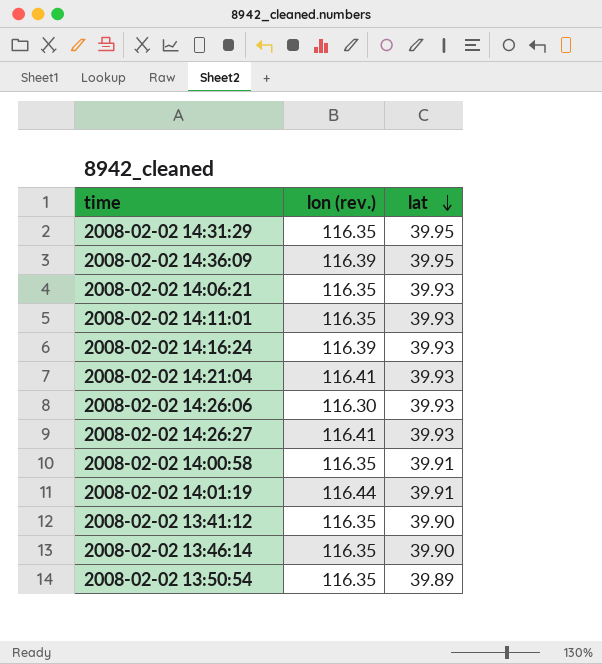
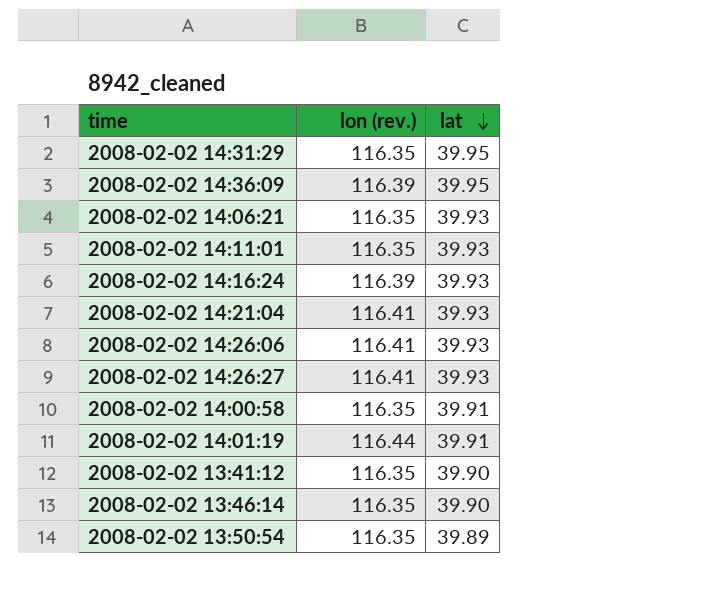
2008-02-02 14:26:06 | lon (rev.): 116.30 -> 116.41

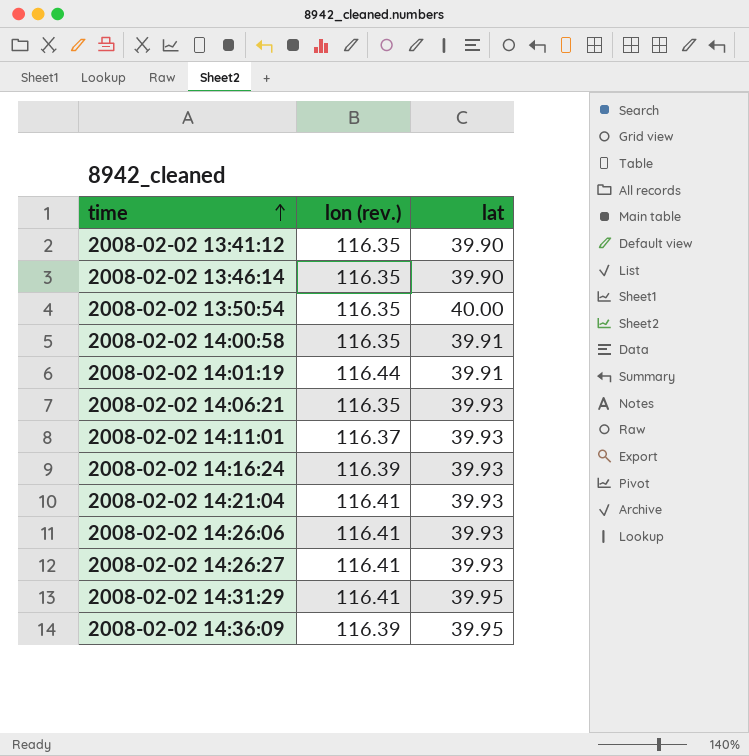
row order: lat descending -> time ascending
2008-02-02 13:50:54 | lat: 39.89 -> 40.00
2008-02-02 14:11:01 | lon (rev.): 116.35 -> 116.37
2008-02-02 14:31:29 | lon (rev.): 116.35 -> 116.41

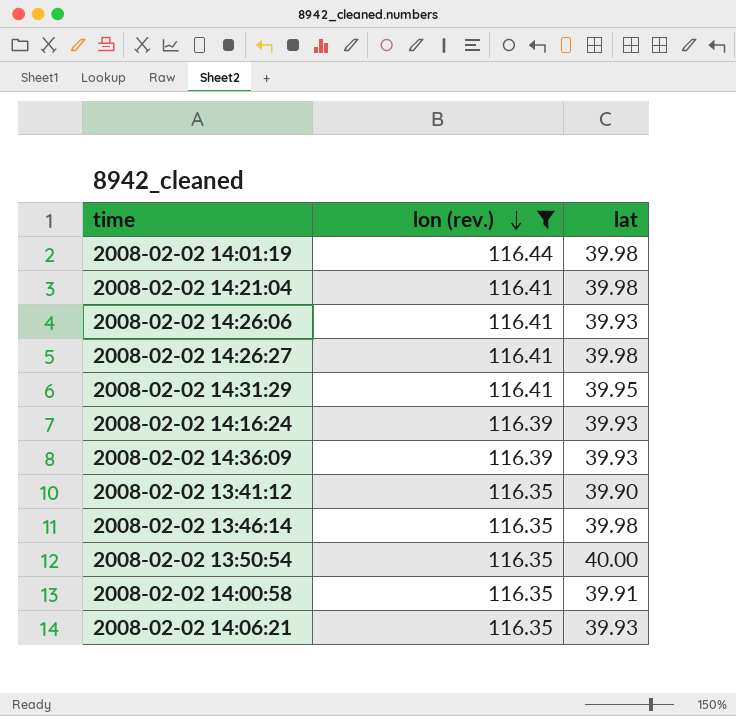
filter: none -> lon (rev.) != 116.37
row order: time ascending -> lon (rev.) descending
2008-02-02 14:01:19 | lat: 39.91 -> 39.98
2008-02-02 14:21:04 | lat: 39.93 -> 39.98
2008-02-02 14:26:27 | lat: 39.93 -> 39.98
2008-02-02 14:36:09 | lat: 39.95 -> 39.93
2008-02-02 13:46:14 | lat: 39.90 -> 39.98

